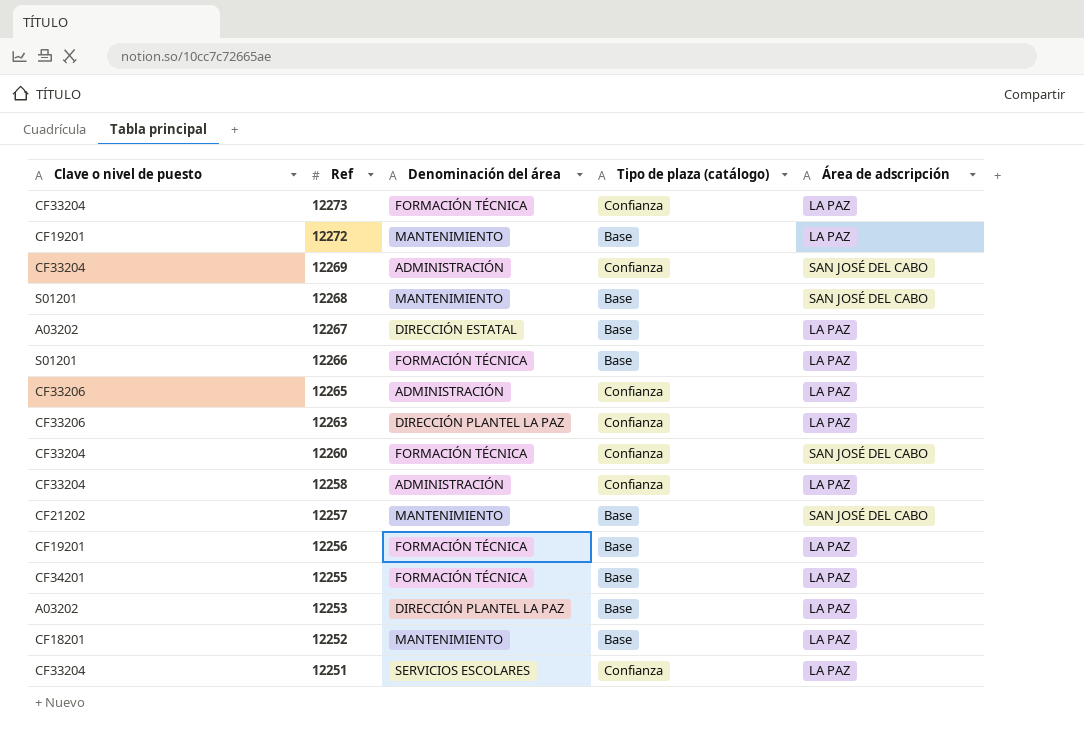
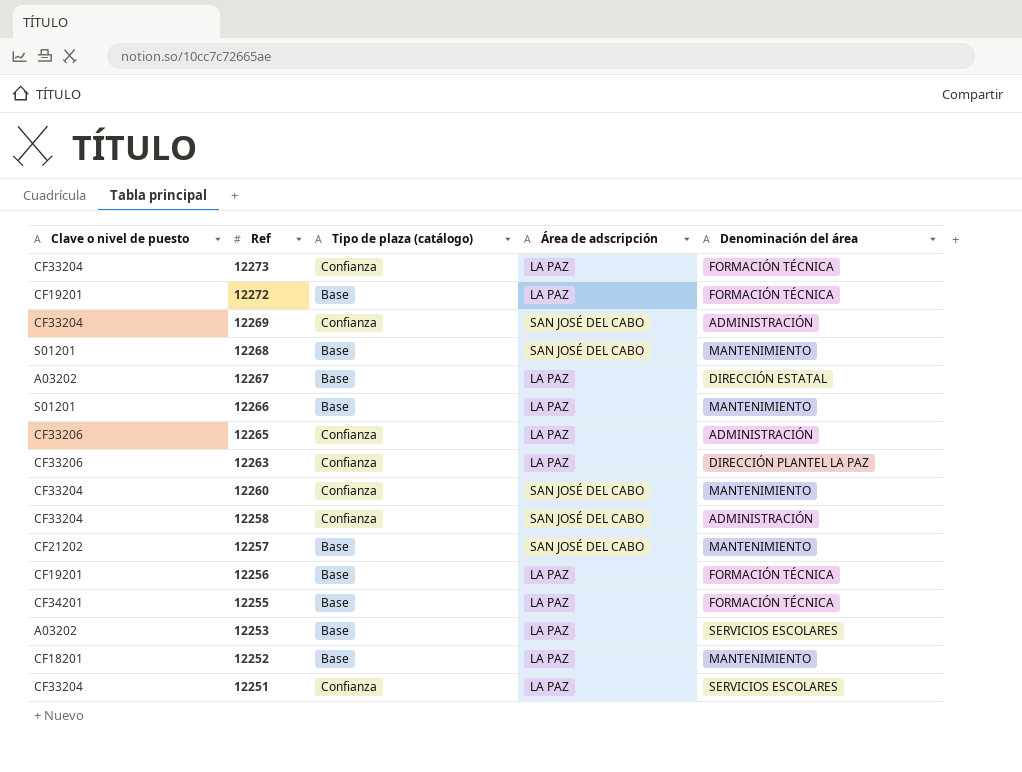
column Denominación del área | position: 3 -> 5
12272 | Denominación del área: MANTENIMIENTO -> FORMACIÓN TÉCNICA
12266 | Denominación del área: FORMACIÓN TÉCNICA -> MANTENIMIENTO
12260 | Denominación del área: FORMACIÓN TÉCNICA -> MANTENIMIENTO
12258 | Área de adscripción: LA PAZ -> SAN JOSÉ DEL CABO
12253 | Denominación del área: DIRECCIÓN PLANTEL LA PAZ -> SERVICIOS ESCOLARES

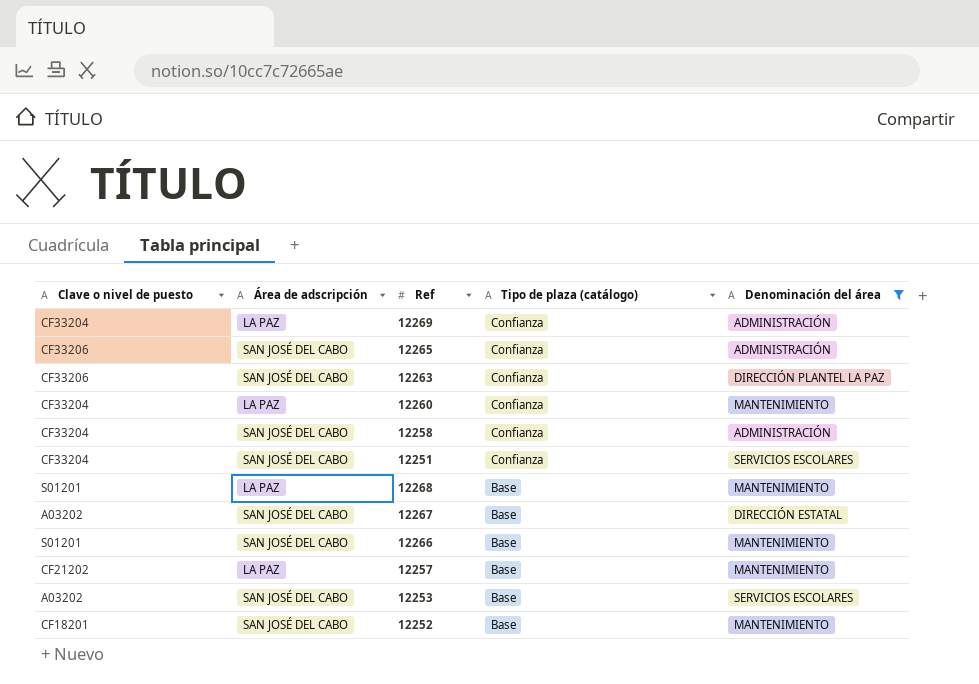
filter: none -> Denominación del área != FORMACIÓN TÉCNICA
row order: Ref descending -> Tipo de plaza (catálogo) descending
column Área de adscripción | position: 4 -> 2
12269 | Área de adscripción: SAN JOSÉ DEL CABO -> LA PAZ
12265 | Área de adscripción: LA PAZ -> SAN JOSÉ DEL CABO
12263 | Área de adscripción: LA PAZ -> SAN JOSÉ DEL CABO
12260 | Área de adscripción: SAN JOSÉ DEL CABO -> LA PAZ
12251 | Área de adscripción: LA PAZ -> SAN JOSÉ DEL CABO
12268 | Área de adscripción: SAN JOSÉ DEL CABO -> LA PAZ
12267 | Área de adscripción: LA PAZ -> SAN JOSÉ DEL CABO
12266 | Área de adscripción: LA PAZ -> SAN JOSÉ DEL CABO
12257 | Área de adscripción: SAN JOSÉ DEL CABO -> LA PAZ
12253 | Área de adscripción: LA PAZ -> SAN JOSÉ DEL CABO
12252 | Área de adscripción: LA PAZ -> SAN JOSÉ DEL CABO

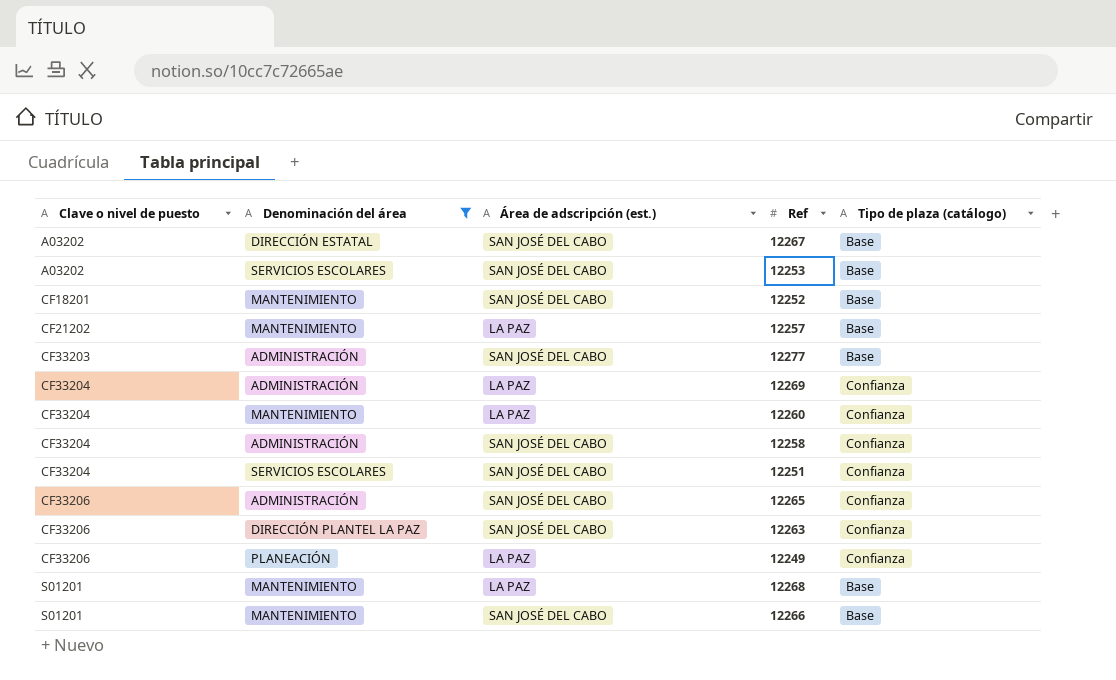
row order: Tipo de plaza (catálogo) descending -> Clave o nivel de puesto ascending
column Denominación del área | position: 5 -> 2
column name: Área de adscripción -> Área de adscripción (est.)
row 12277: none -> CF33203 | ADMINISTRACIÓN | SAN JOSÉ DEL CABO | Base
row 12249: none -> CF33206 | PLANEACIÓN | LA PAZ | Confianza

